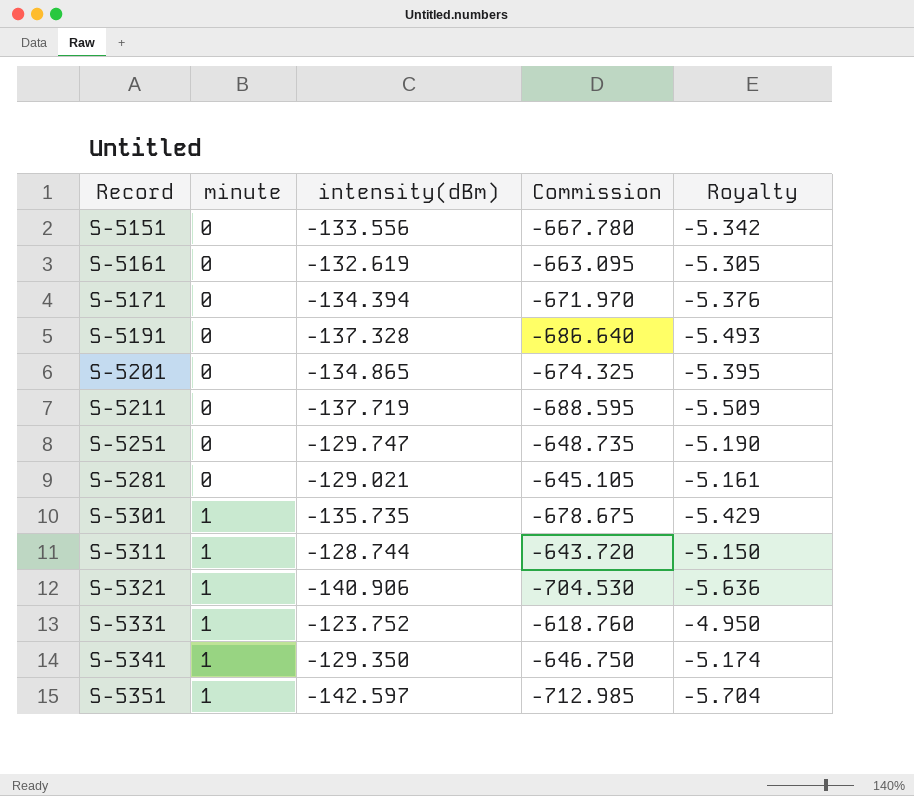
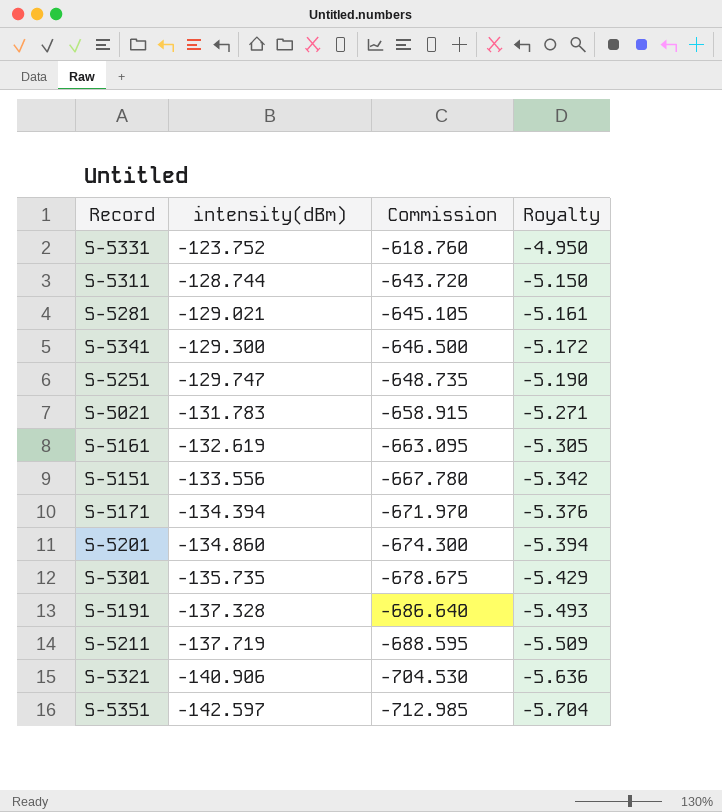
row order: Record ascending -> intensity(dBm) descending
column minute | position: 2 -> none
S-5341 | intensity(dBm): -129.350 -> -129.300
S-5341 | Commission: -646.750 -> -646.500
S-5341 | Royalty: -5.174 -> -5.172
row S-5021: none -> -131.783 | -658.915 | -5.271
S-5201 | intensity(dBm): -134.865 -> -134.860
S-5201 | Commission: -674.325 -> -674.300
S-5201 | Royalty: -5.395 -> -5.394

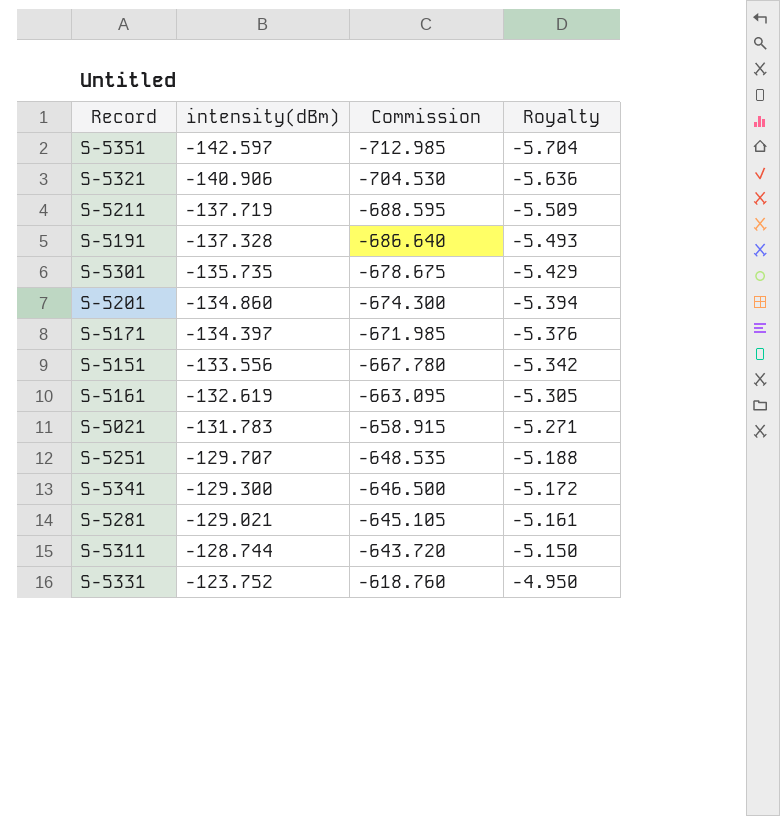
row order: intensity(dBm) descending -> intensity(dBm) ascending
S-5171 | intensity(dBm): -134.394 -> -134.397
S-5171 | Commission: -671.970 -> -671.985
S-5251 | intensity(dBm): -129.747 -> -129.707
S-5251 | Commission: -648.735 -> -648.535
S-5251 | Royalty: -5.190 -> -5.188

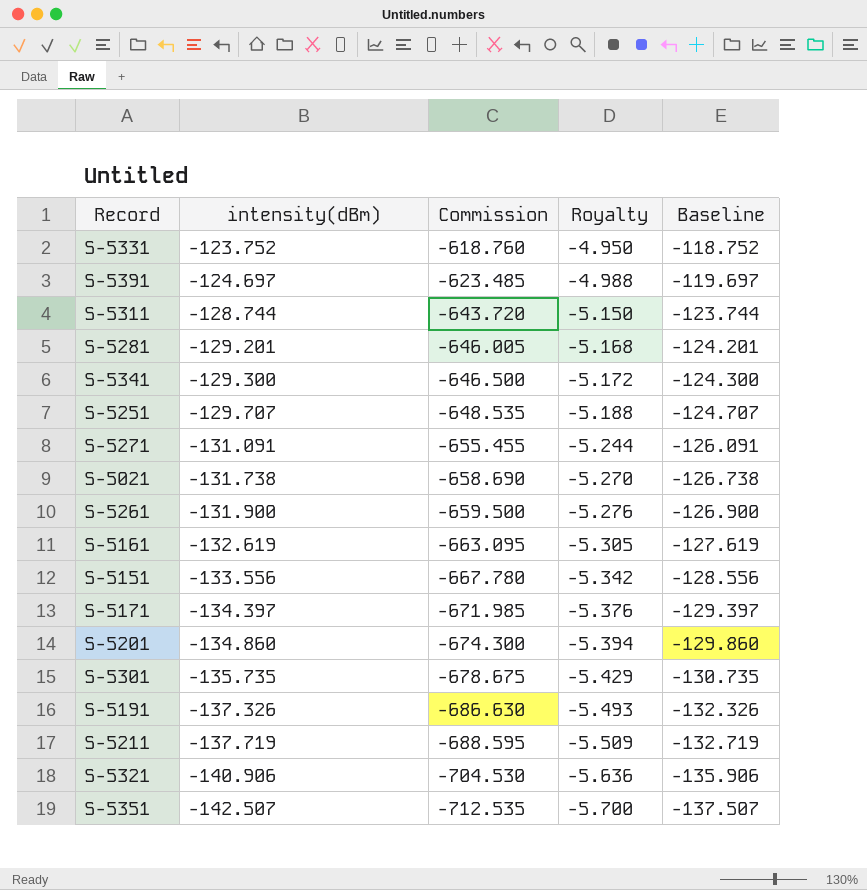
row order: intensity(dBm) ascending -> intensity(dBm) descending
column Baseline | formula: none -> [intensity(dBm)] + 5
row S-5391: none -> -124.697 | -623.485 | -4.988 | -119.697
S-5281 | intensity(dBm): -129.021 -> -129.201
S-5281 | Commission: -645.105 -> -646.005
S-5281 | Royalty: -5.161 -> -5.168
row S-5271: none -> -131.091 | -655.455 | -5.244 | -126.091
S-5021 | intensity(dBm): -131.783 -> -131.738
S-5021 | Commission: -658.915 -> -658.690
S-5021 | Royalty: -5.271 -> -5.270
row S-5261: none -> -131.900 | -659.500 | -5.276 | -126.900
S-5191 | intensity(dBm): -137.328 -> -137.326
S-5191 | Commission: -686.640 -> -686.630
S-5351 | intensity(dBm): -142.597 -> -142.507
S-5351 | Commission: -712.985 -> -712.535
S-5351 | Royalty: -5.704 -> -5.700

